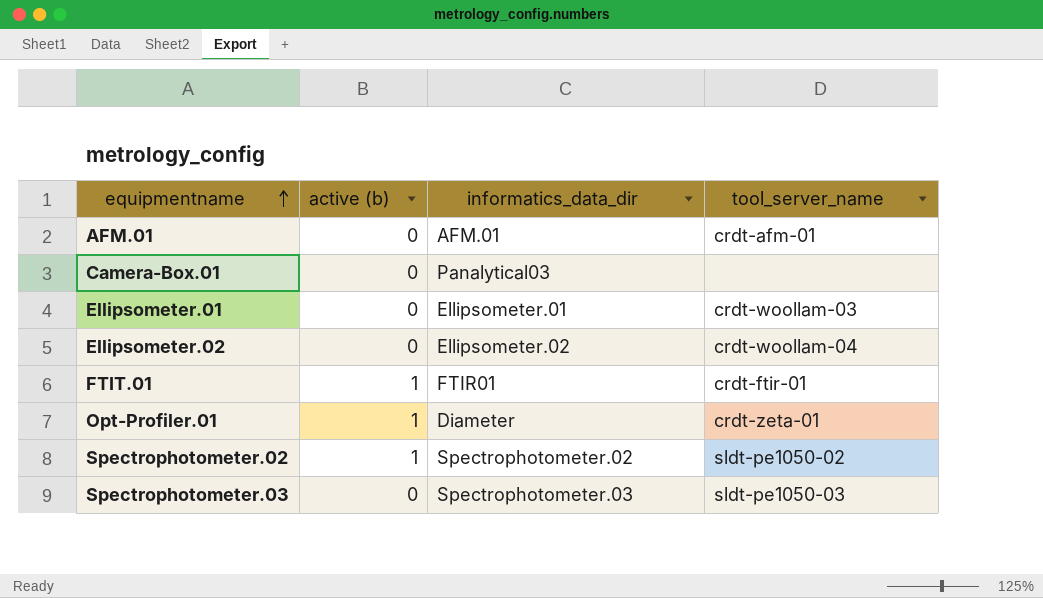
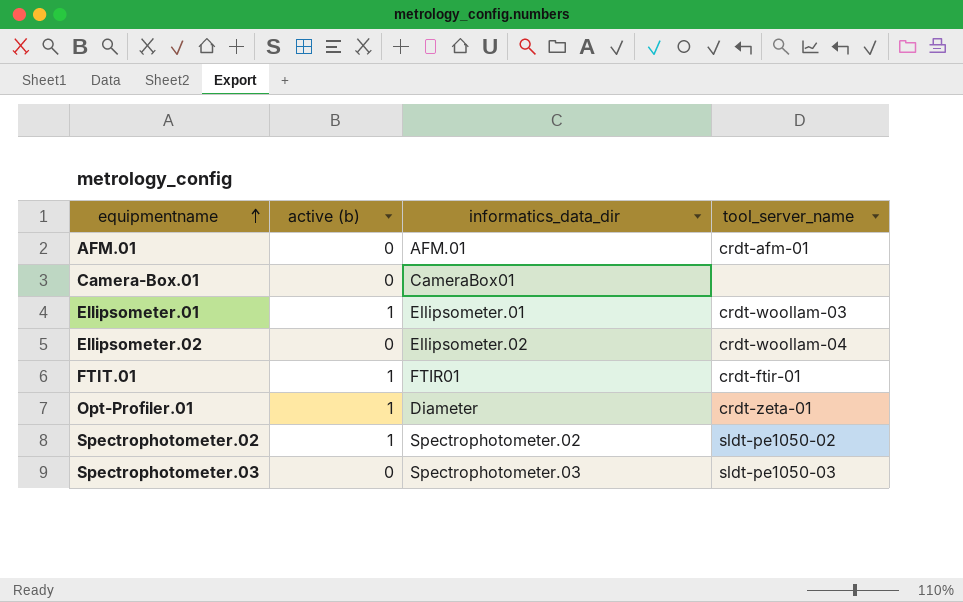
Camera-Box.01 | informatics_data_dir: Panalytical03 -> CameraBox01
Ellipsometer.01 | active (b): 0 -> 1

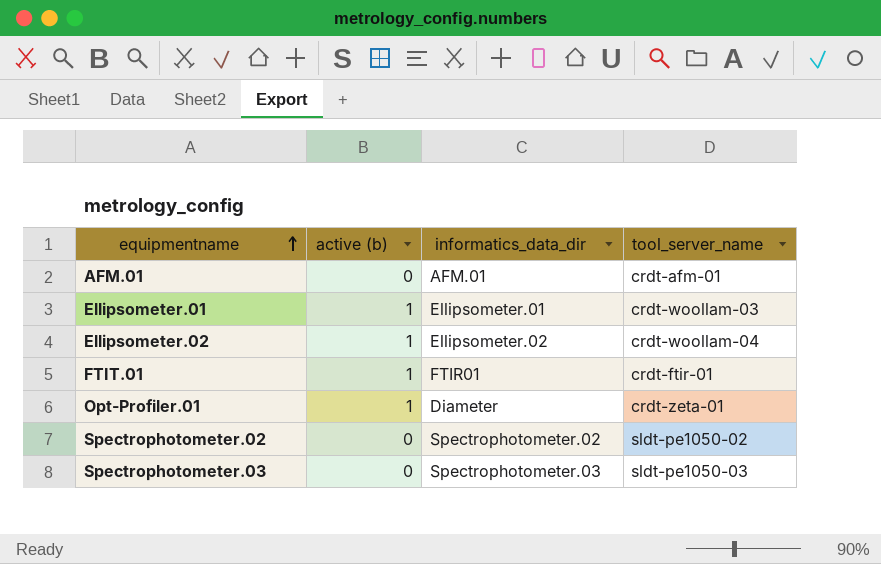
row Camera-Box.01: 0 | CameraBox01 | none -> none
Ellipsometer.02 | active (b): 0 -> 1
Spectrophotometer.02 | active (b): 1 -> 0

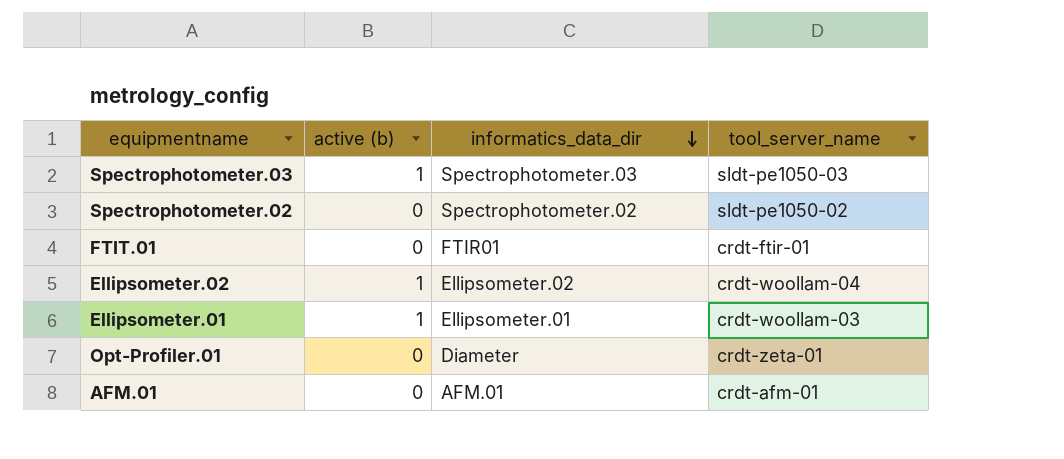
row order: equipmentname ascending -> informatics_data_dir descending
Spectrophotometer.03 | active (b): 0 -> 1
FTIT.01 | active (b): 1 -> 0
Opt-Profiler.01 | active (b): 1 -> 0

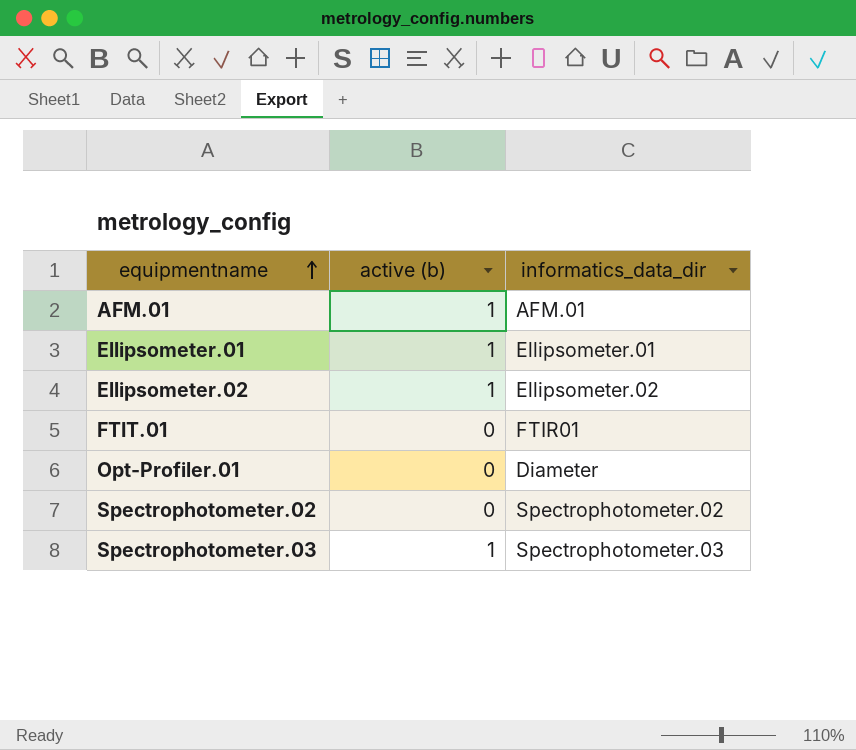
row order: informatics_data_dir descending -> equipmentname ascending
column tool_server_name | position: 4 -> none
AFM.01 | active (b): 0 -> 1

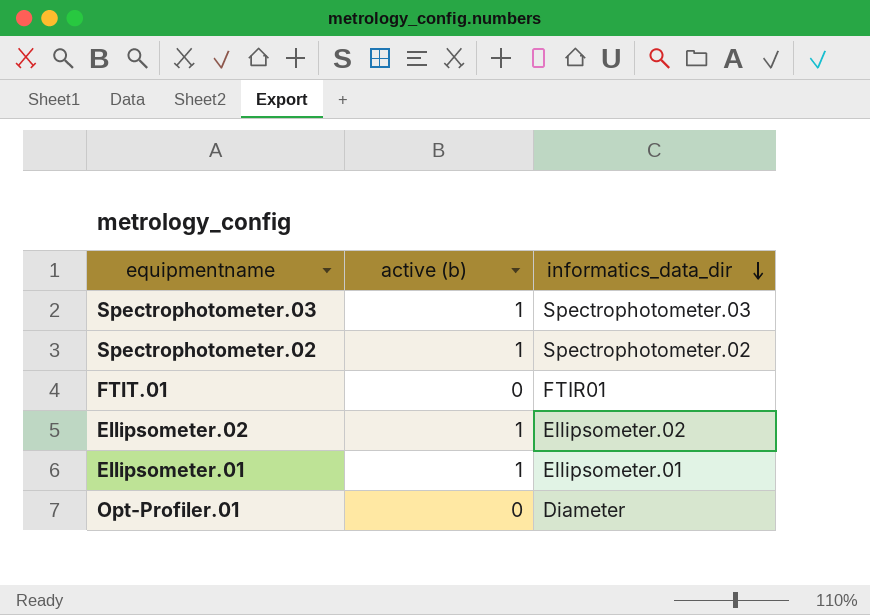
row order: equipmentname ascending -> informatics_data_dir descending
row AFM.01: 1 | AFM.01 -> none
Spectrophotometer.02 | active (b): 0 -> 1

